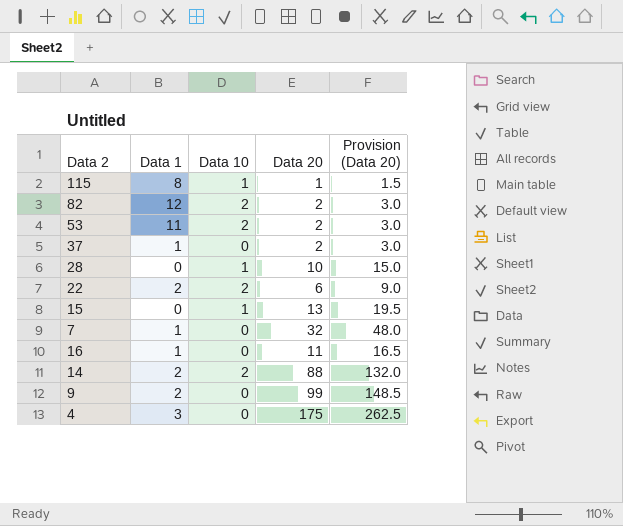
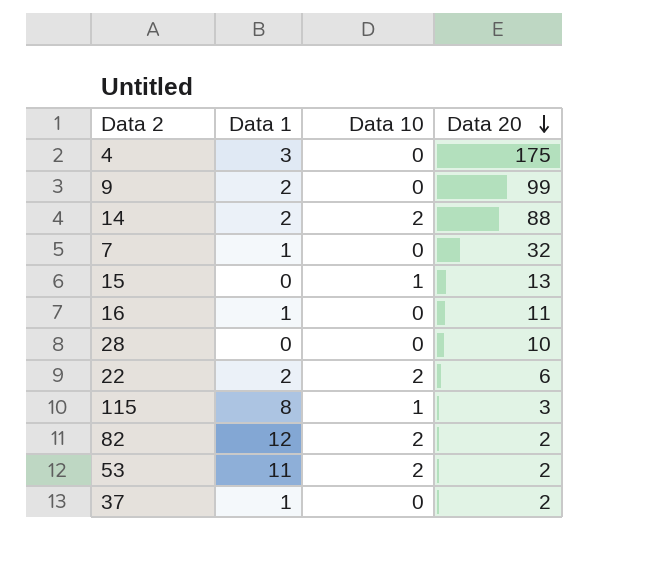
row order: none -> Data 20 descending
column Provision (Data 20) | formula: [Data 20] * 1.5 -> none
28 | Data 10: 1 -> 0
115 | Data 20: 1 -> 3

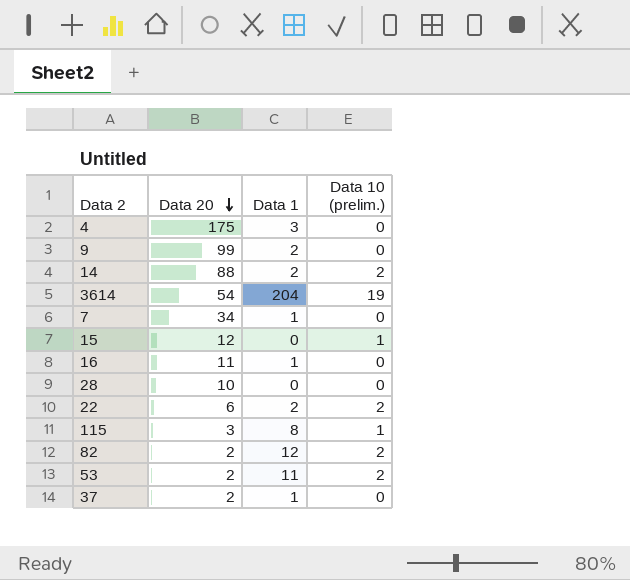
column Data 20 | position: 4 -> 2
column name: Data 10 -> Data 10 (prelim.)
row 3614: none -> 54 | 204 | 19
7 | Data 20: 32 -> 34
15 | Data 20: 13 -> 12

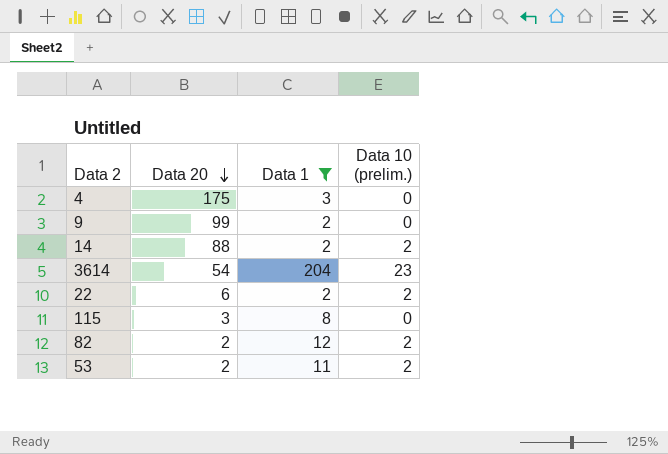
filter: none -> Data 1 >= 2
3614 | Data 10 (prelim.): 19 -> 23
115 | Data 10 (prelim.): 1 -> 0

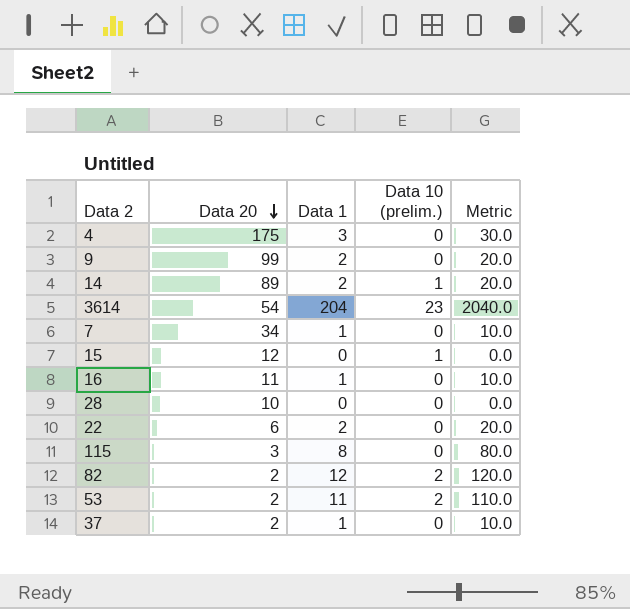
filter: Data 1 >= 2 -> none
column Metric | formula: none -> [Data 1] * 10
14 | Data 20: 88 -> 89
14 | Data 10 (prelim.): 2 -> 1
22 | Data 10 (prelim.): 2 -> 0

